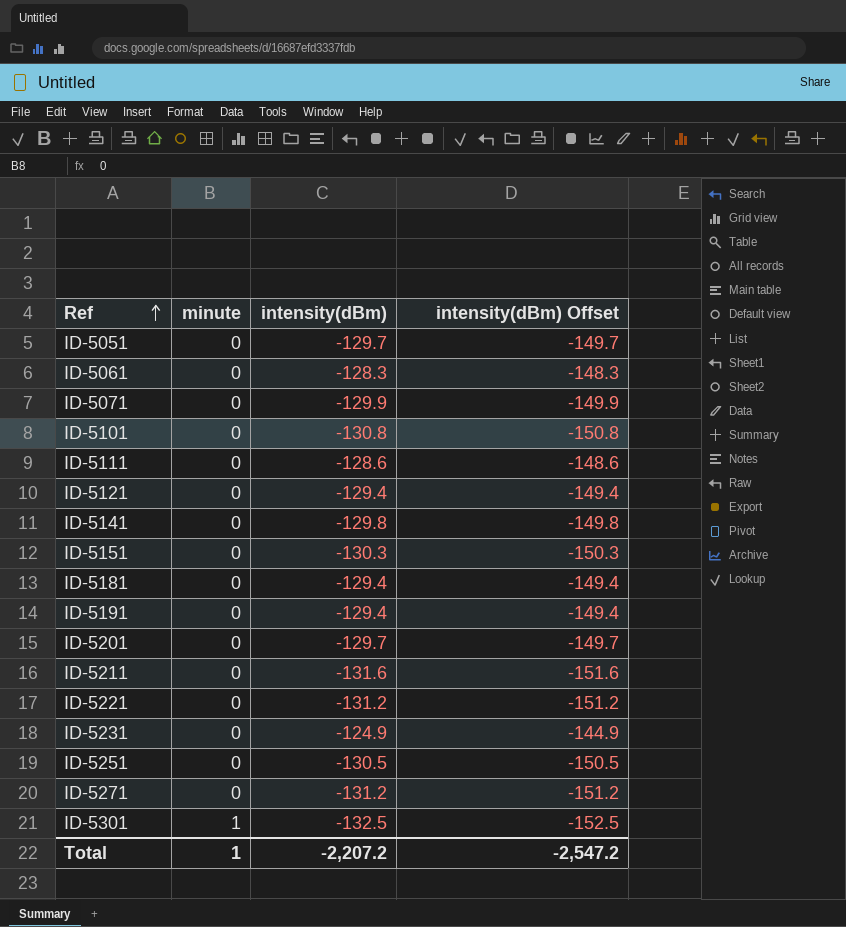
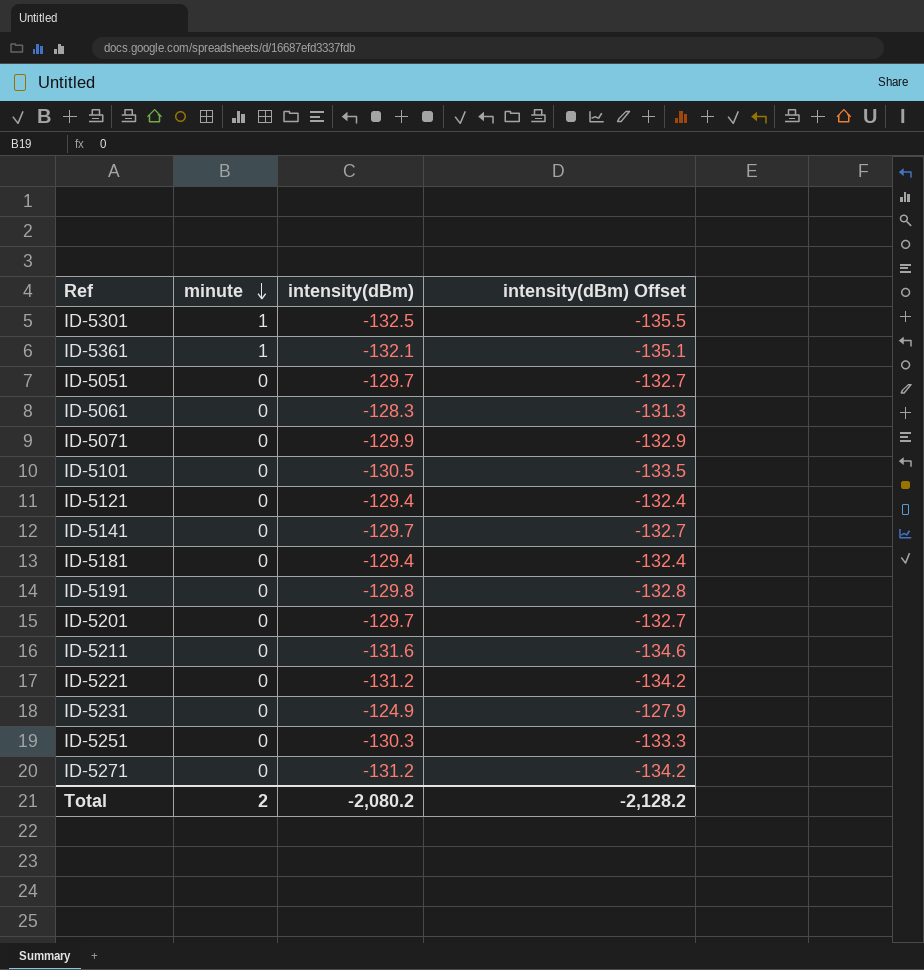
row order: Ref ascending -> minute descending
column intensity(dBm) Offset | formula: [intensity(dBm)] - 20 -> [intensity(dBm)] - 3
row ID-5111: 0 | -128.6 | -148.6 -> none
row ID-5151: 0 | -130.3 | -150.3 -> none
row ID-5361: none -> 1 | -132.1 | -135.1
ID-5101 | intensity(dBm): -130.8 -> -130.5
ID-5141 | intensity(dBm): -129.8 -> -129.7
ID-5191 | intensity(dBm): -129.4 -> -129.8
ID-5251 | intensity(dBm): -130.5 -> -130.3
Total | minute: 1 -> 2
Total | intensity(dBm): -2,207.2 -> -2,080.2
Total | intensity(dBm) Offset: -2,547.2 -> -2,128.2

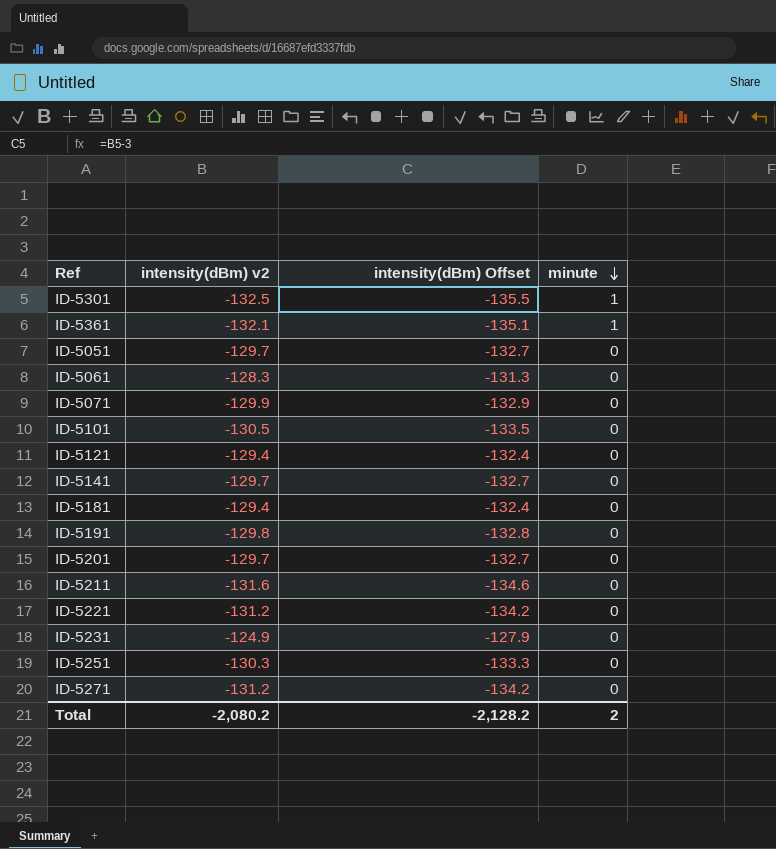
column name: intensity(dBm) -> intensity(dBm) v2
column minute | position: 2 -> 4

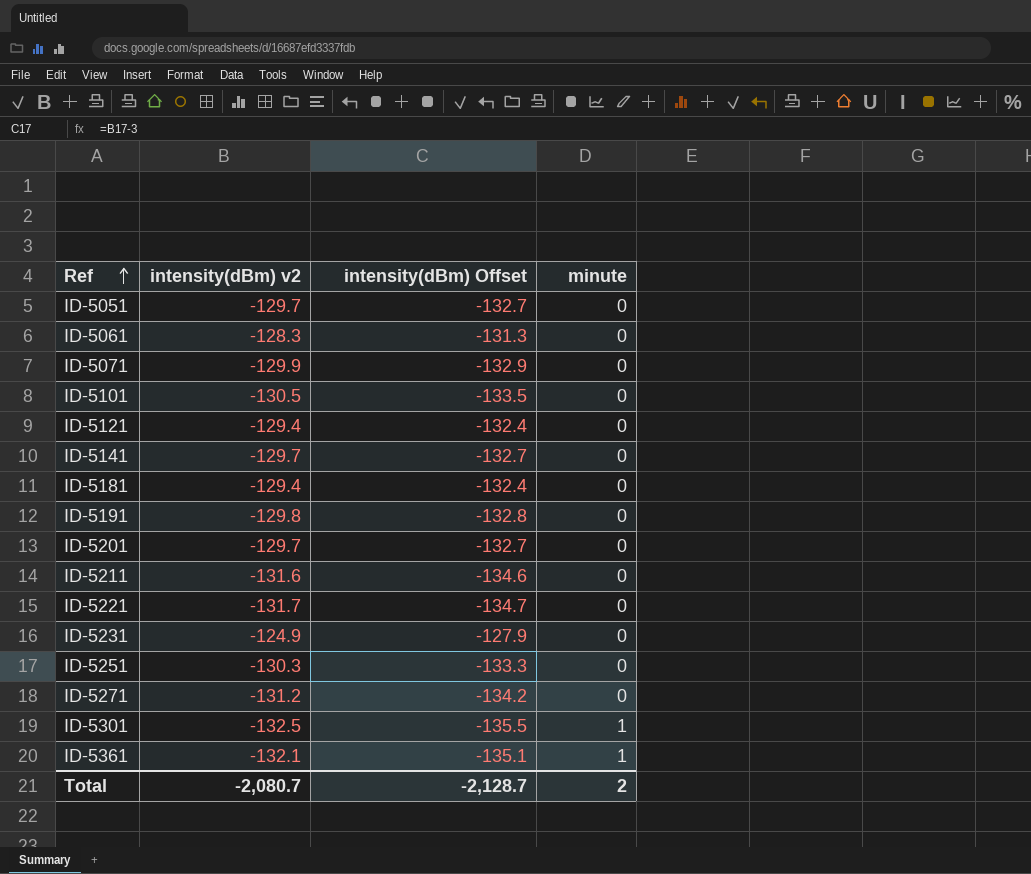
row order: minute descending -> Ref ascending
ID-5221 | intensity(dBm) v2: -131.2 -> -131.7
ID-5221 | intensity(dBm) Offset: -134.2 -> -134.7
Total | intensity(dBm) v2: -2,080.2 -> -2,080.7
Total | intensity(dBm) Offset: -2,128.2 -> -2,128.7

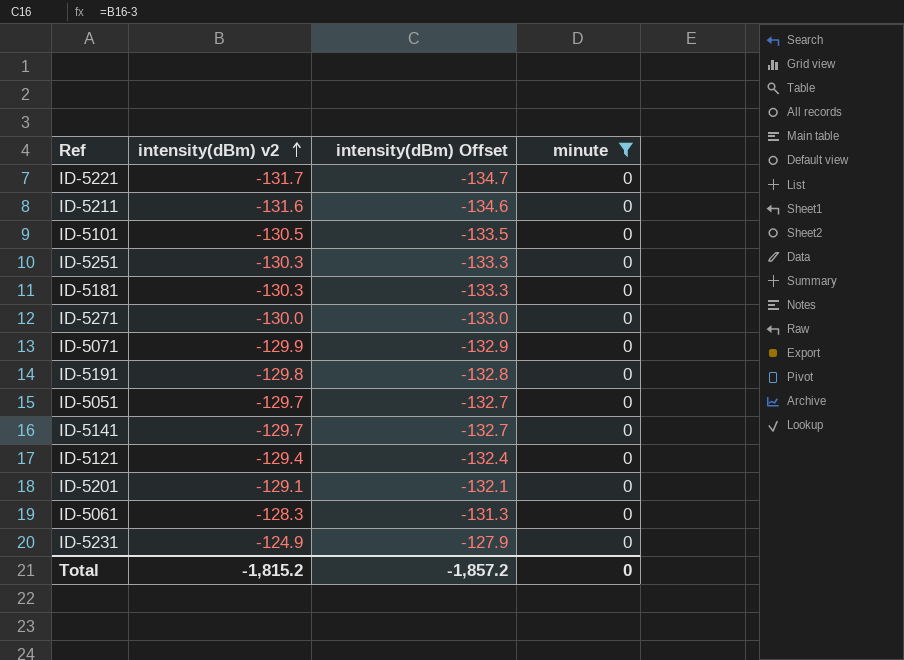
filter: none -> minute = 0
row order: Ref ascending -> intensity(dBm) v2 ascending
ID-5181 | intensity(dBm) v2: -129.4 -> -130.3
ID-5181 | intensity(dBm) Offset: -132.4 -> -133.3
ID-5271 | intensity(dBm) v2: -131.2 -> -130.0
ID-5271 | intensity(dBm) Offset: -134.2 -> -133.0
ID-5201 | intensity(dBm) v2: -129.7 -> -129.1
ID-5201 | intensity(dBm) Offset: -132.7 -> -132.1
Total | intensity(dBm) v2: -2,080.7 -> -1,815.2
Total | intensity(dBm) Offset: -2,128.7 -> -1,857.2
Total | minute: 2 -> 0

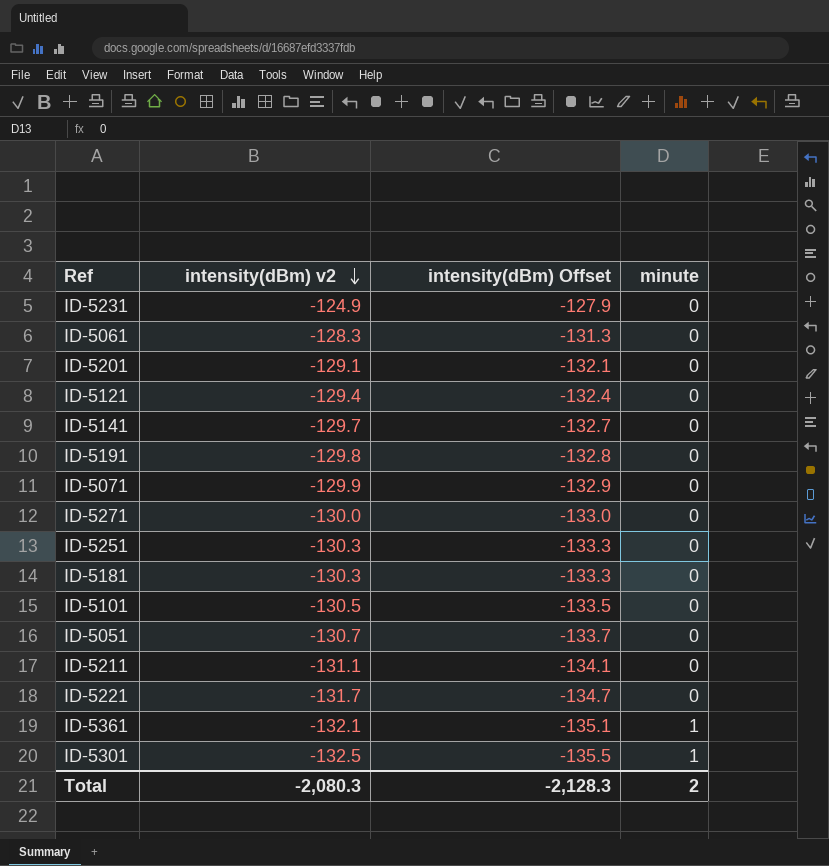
filter: minute = 0 -> none
row order: intensity(dBm) v2 ascending -> intensity(dBm) v2 descending
ID-5051 | intensity(dBm) v2: -129.7 -> -130.7
ID-5051 | intensity(dBm) Offset: -132.7 -> -133.7
ID-5211 | intensity(dBm) v2: -131.6 -> -131.1
ID-5211 | intensity(dBm) Offset: -134.6 -> -134.1
Total | intensity(dBm) v2: -1,815.2 -> -2,080.3
Total | intensity(dBm) Offset: -1,857.2 -> -2,128.3
Total | minute: 0 -> 2

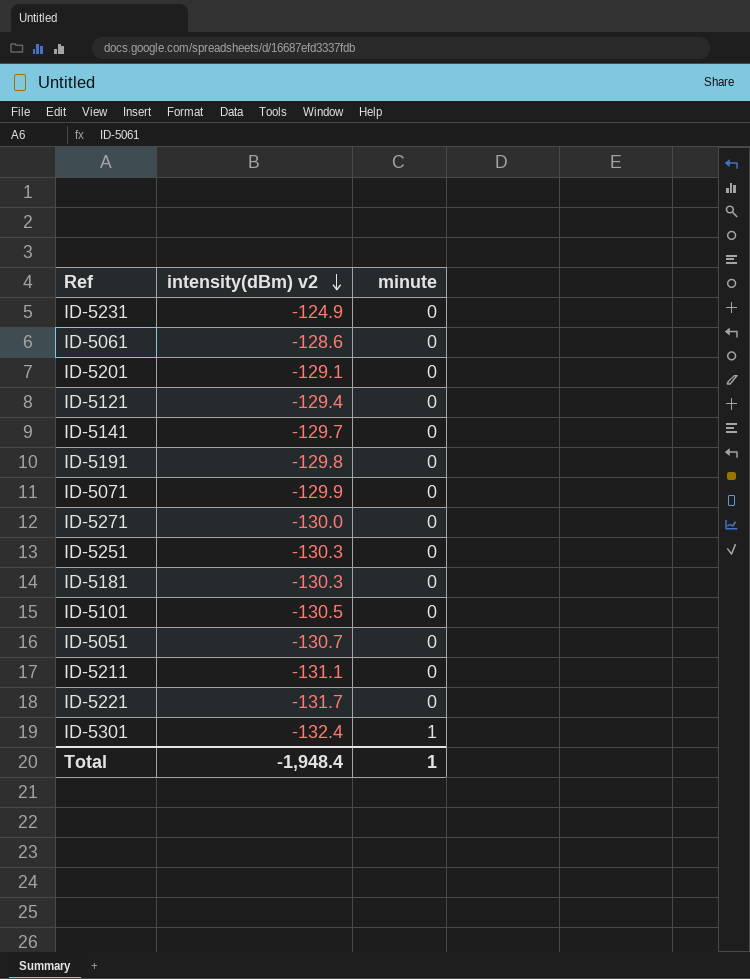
column intensity(dBm) Offset | formula: [intensity(dBm) v2] - 3 -> none
row ID-5361: -132.1 | -135.1 | 1 -> none
ID-5061 | intensity(dBm) v2: -128.3 -> -128.6
ID-5301 | intensity(dBm) v2: -132.5 -> -132.4
Total | intensity(dBm) v2: -2,080.3 -> -1,948.4
Total | minute: 2 -> 1

